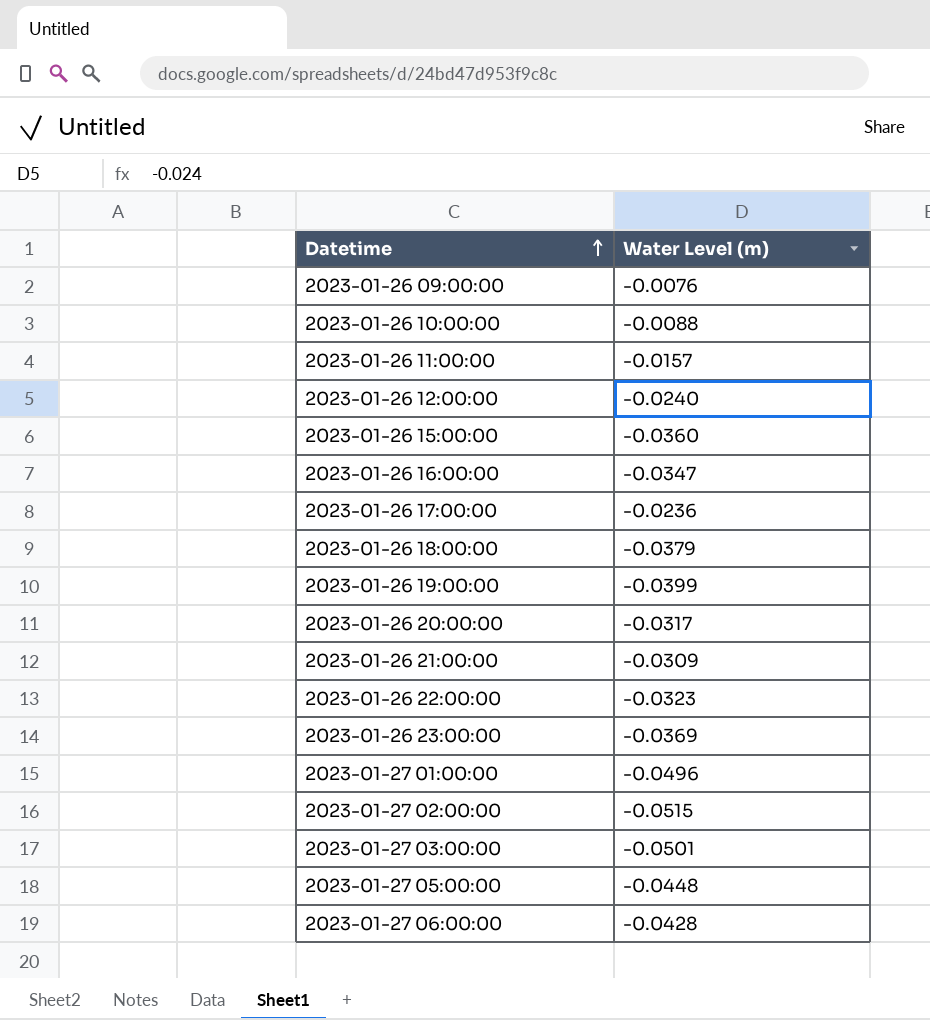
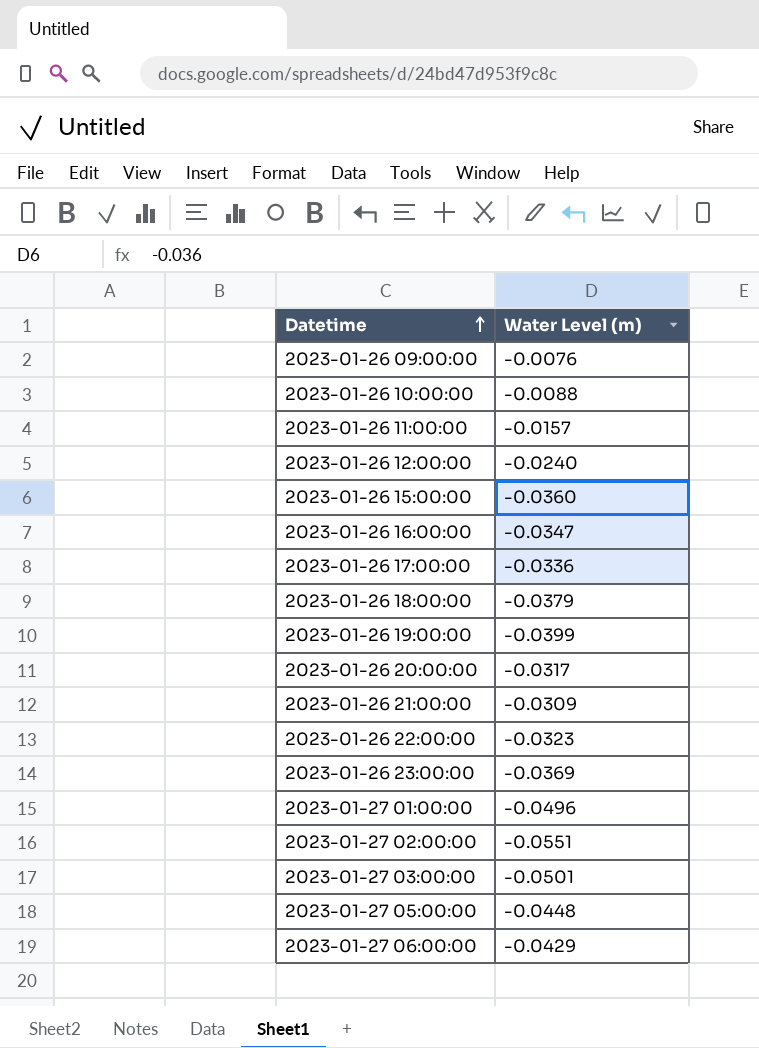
2023-01-26 17:00:00 | Water Level (m): -0.0236 -> -0.0336
2023-01-27 02:00:00 | Water Level (m): -0.0515 -> -0.0551
2023-01-27 06:00:00 | Water Level (m): -0.0428 -> -0.0429

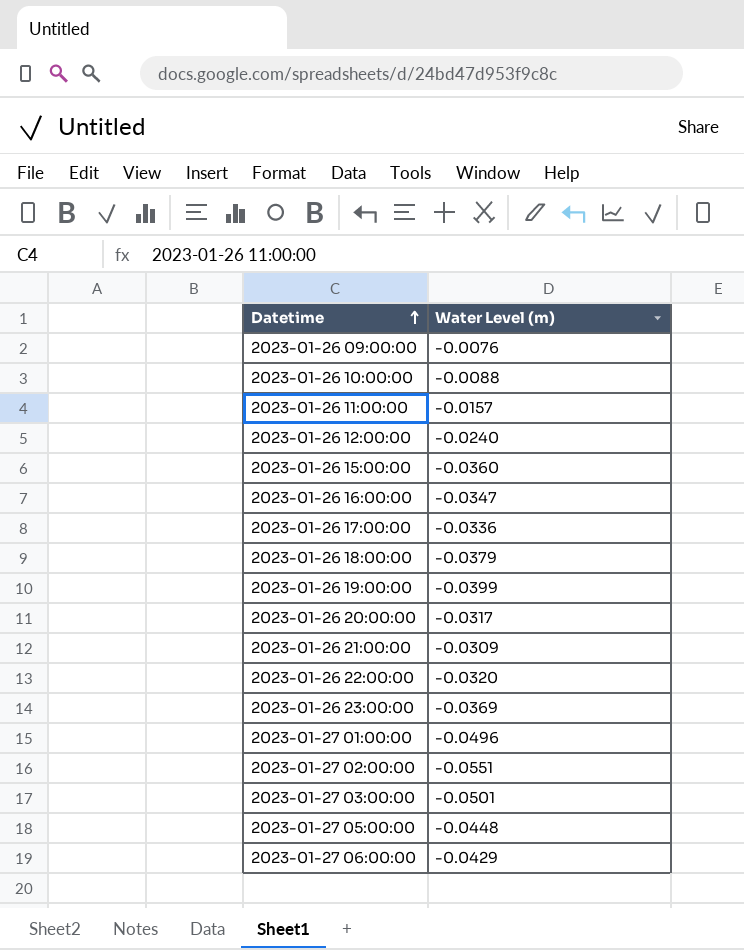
2023-01-26 22:00:00 | Water Level (m): -0.0323 -> -0.0320

